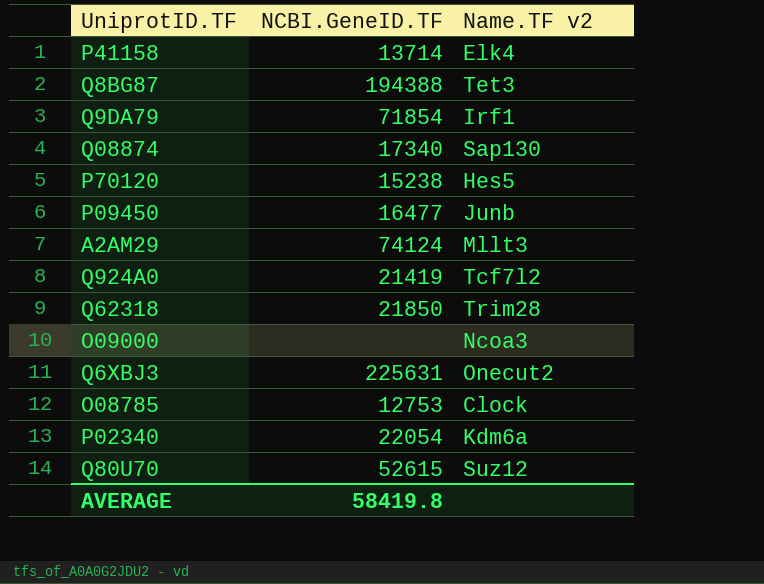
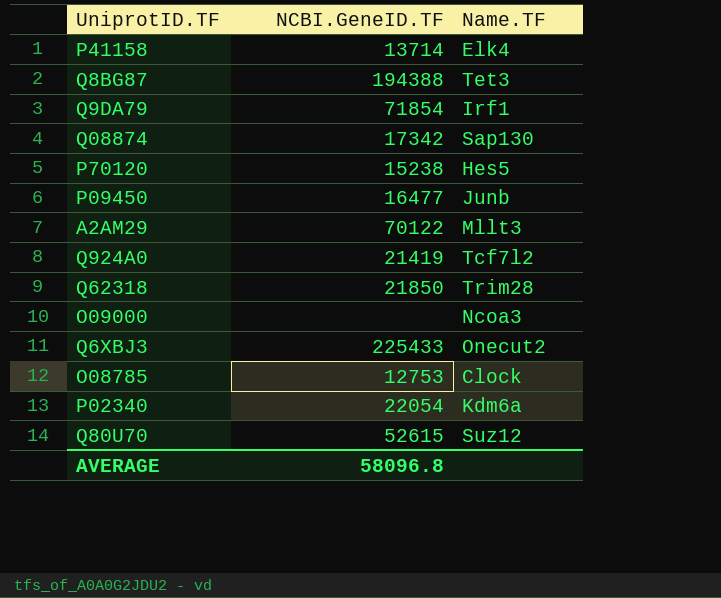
column name: Name.TF v2 -> Name.TF
Q08874 | NCBI.GeneID.TF: 17340 -> 17342
A2AM29 | NCBI.GeneID.TF: 74124 -> 70122
Q6XBJ3 | NCBI.GeneID.TF: 225631 -> 225433
AVERAGE | NCBI.GeneID.TF: 58419.8 -> 58096.8

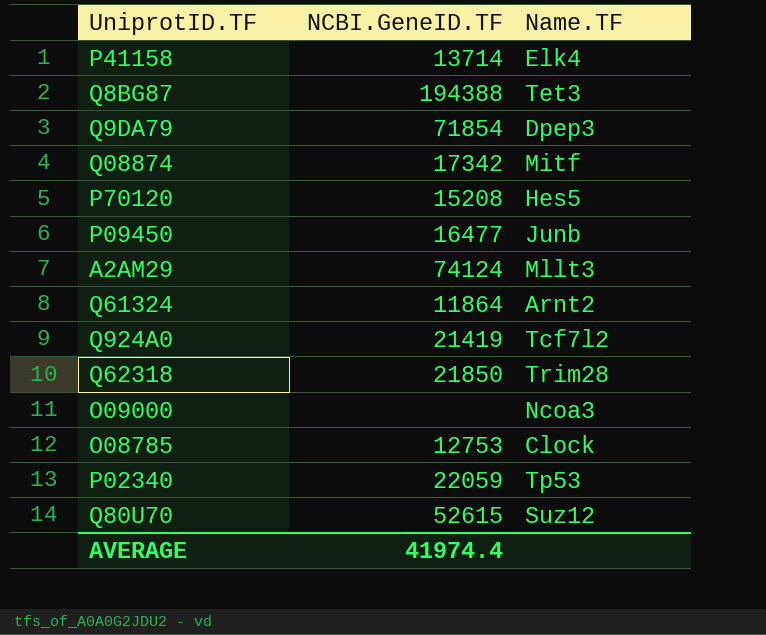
row Q6XBJ3: 225433 | Onecut2 -> none
Q9DA79 | Name.TF: Irf1 -> Dpep3
Q08874 | Name.TF: Sap130 -> Mitf
P70120 | NCBI.GeneID.TF: 15238 -> 15208
A2AM29 | NCBI.GeneID.TF: 70122 -> 74124
row Q61324: none -> 11864 | Arnt2
P02340 | NCBI.GeneID.TF: 22054 -> 22059
P02340 | Name.TF: Kdm6a -> Tp53
AVERAGE | NCBI.GeneID.TF: 58096.8 -> 41974.4

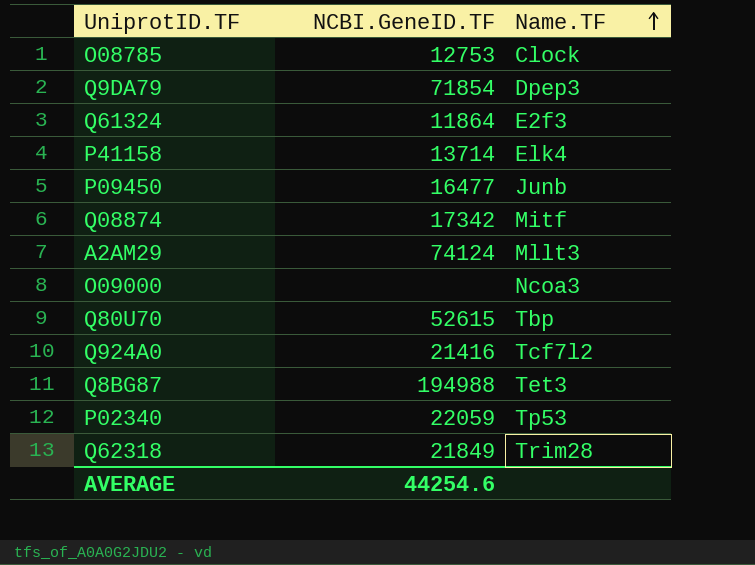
row order: none -> Name.TF ascending
row P70120: 15208 | Hes5 -> none
Q61324 | Name.TF: Arnt2 -> E2f3
Q80U70 | Name.TF: Suz12 -> Tbp
Q924A0 | NCBI.GeneID.TF: 21419 -> 21416
Q8BG87 | NCBI.GeneID.TF: 194388 -> 194988
Q62318 | NCBI.GeneID.TF: 21850 -> 21849
AVERAGE | NCBI.GeneID.TF: 41974.4 -> 44254.6

